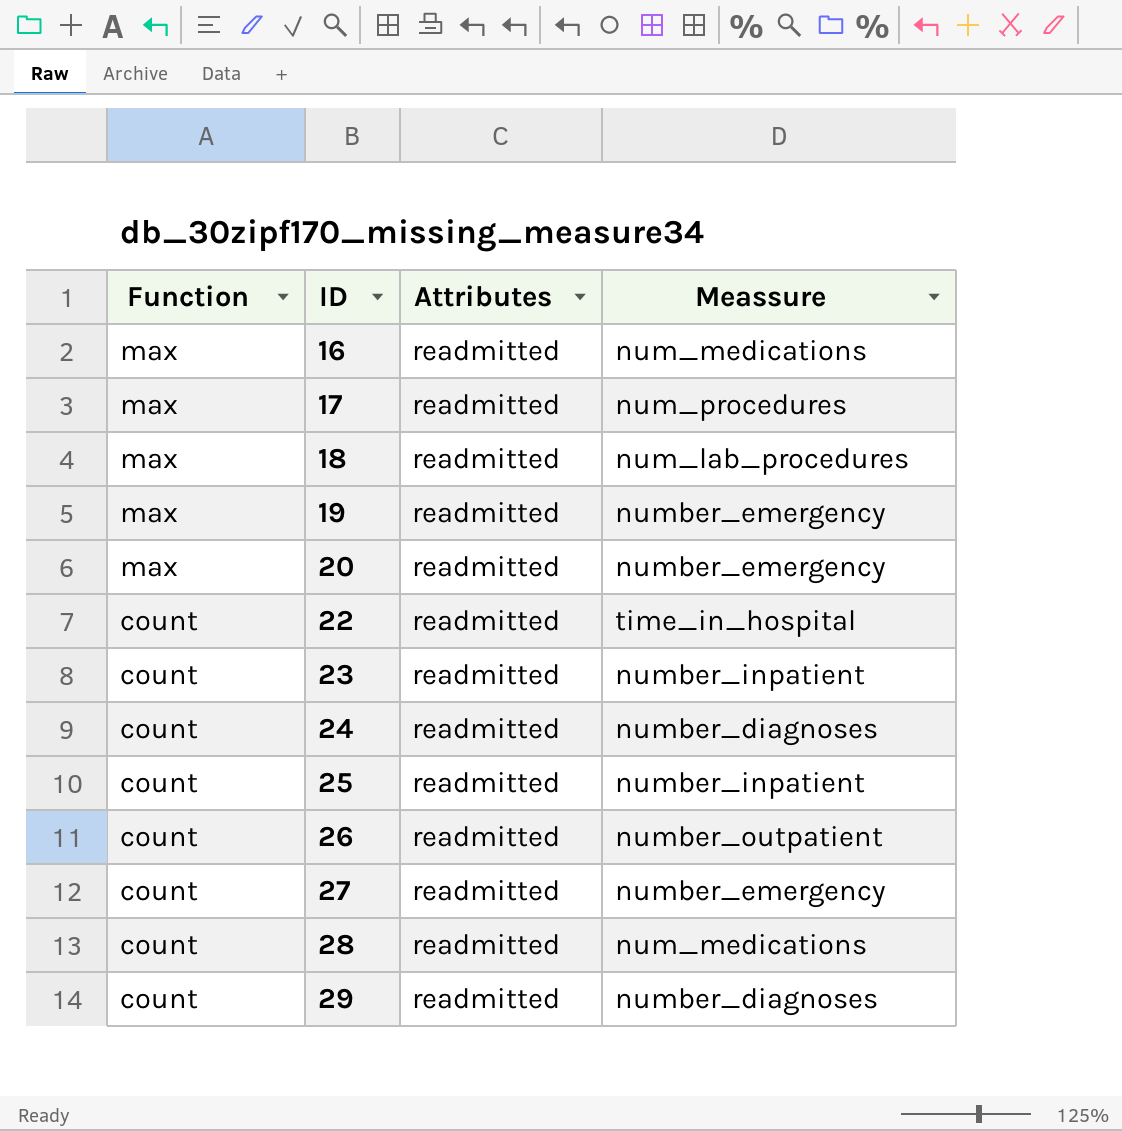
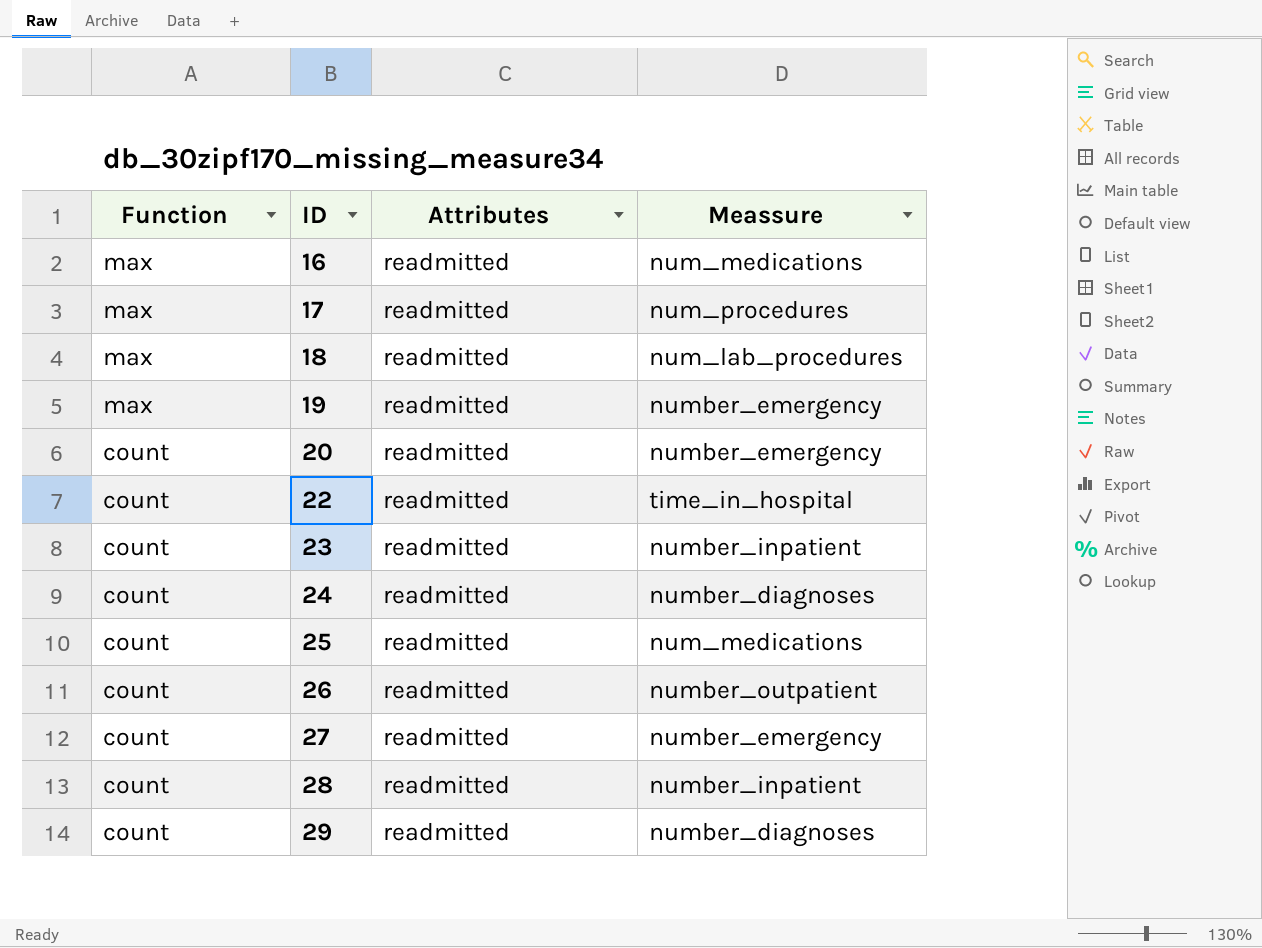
20 | Function: max -> count
25 | Meassure: number_inpatient -> num_medications
28 | Meassure: num_medications -> number_inpatient

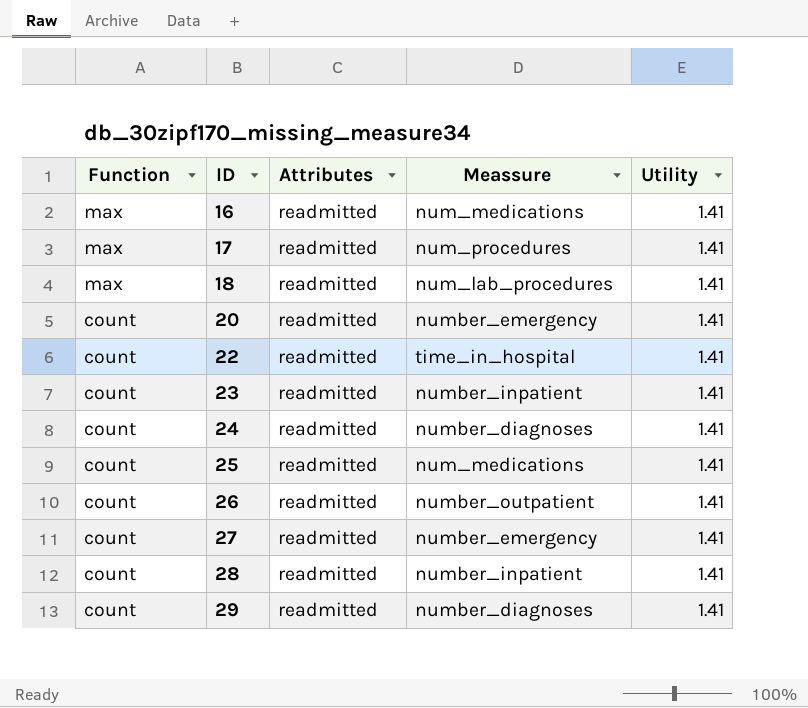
column Utility | position: none -> 5
row 19: max | readmitted | number_emergency -> none

